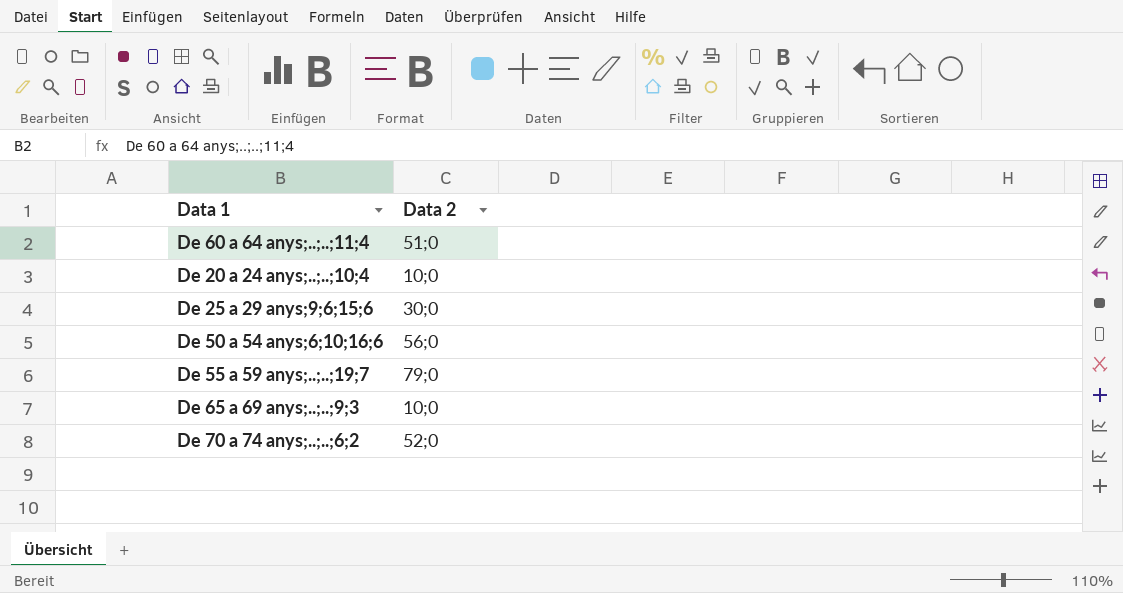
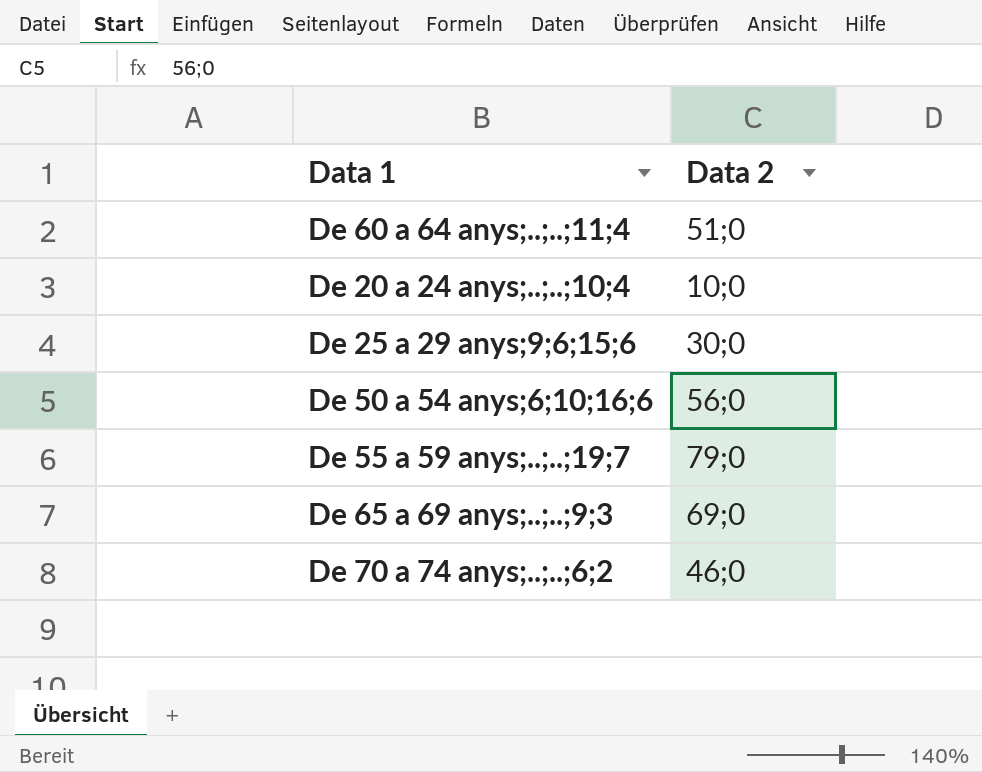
De 65 a 69 anys;..;..;9;3 | Data 2: 10;0 -> 69;0
De 70 a 74 anys;..;..;6;2 | Data 2: 52;0 -> 46;0

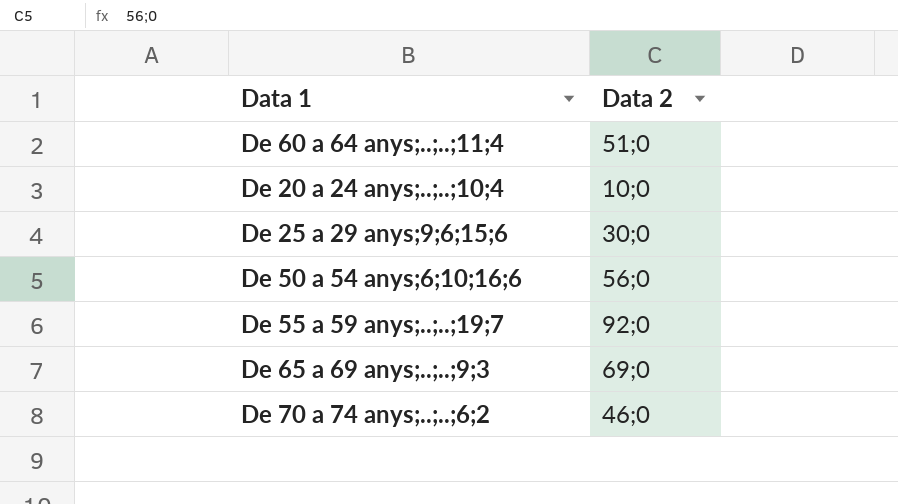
De 55 a 59 anys;..;..;19;7 | Data 2: 79;0 -> 92;0

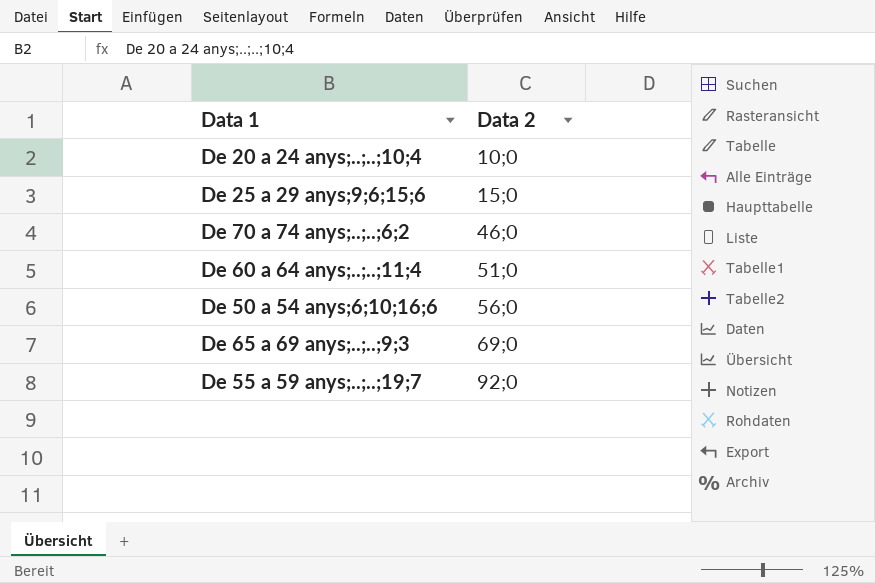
row order: none -> Data 2 ascending
De 25 a 29 anys;9;6;15;6 | Data 2: 30;0 -> 15;0

